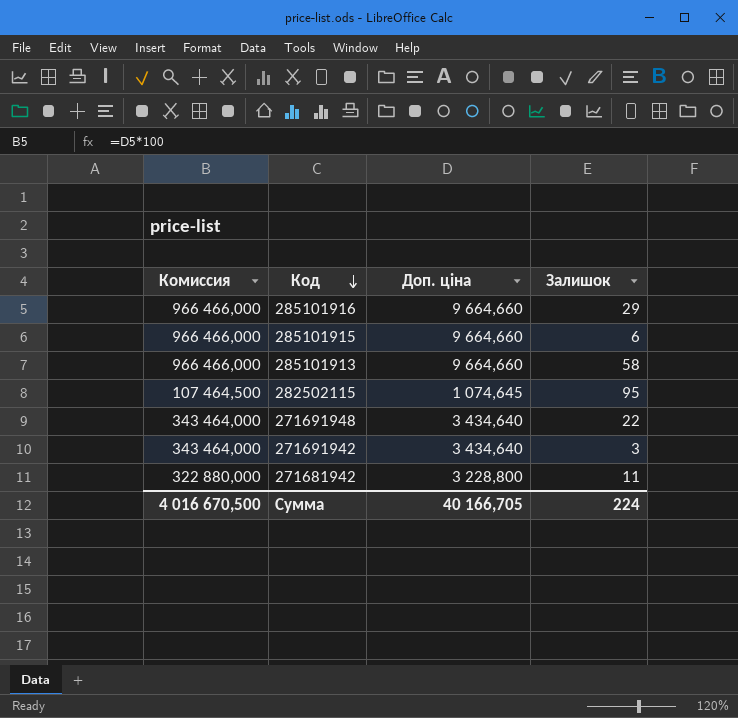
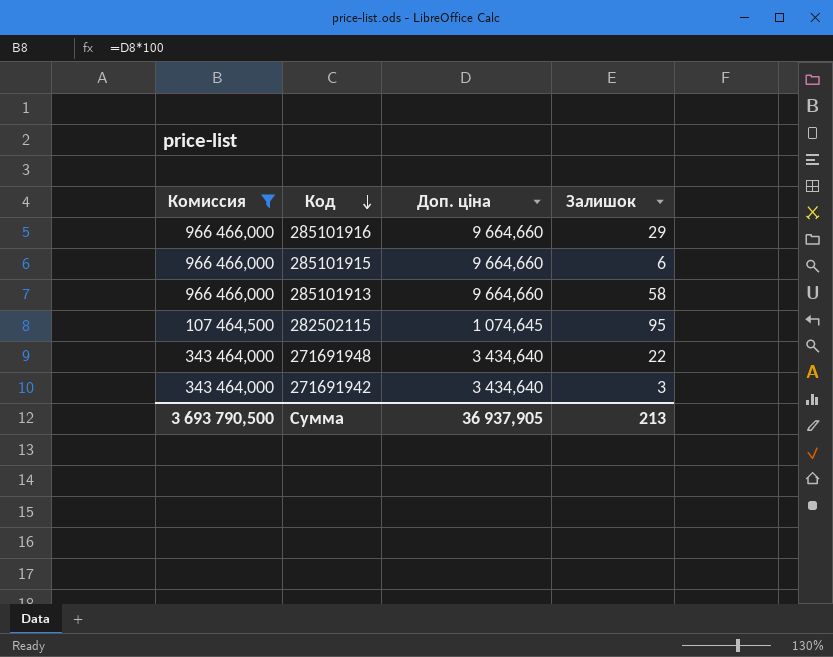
filter: none -> Комиссия != 322 880,000
Сумма | Комиссия: 4 016 670,500 -> 3 693 790,500
Сумма | Доп. ціна: 40 166,705 -> 36 937,905
Сумма | Залишок: 224 -> 213

